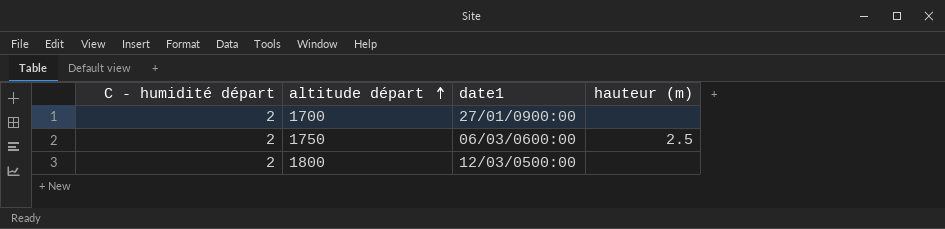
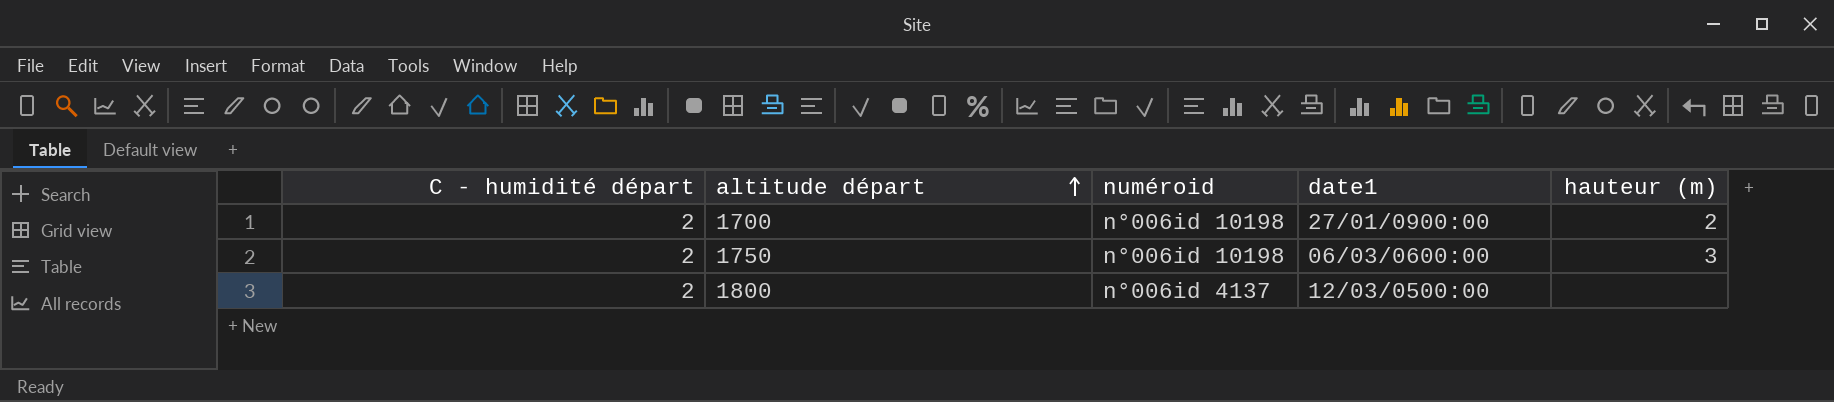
column numéroid | position: none -> 3
1700 | hauteur (m): none -> 2
1750 | hauteur (m): 2.5 -> 3

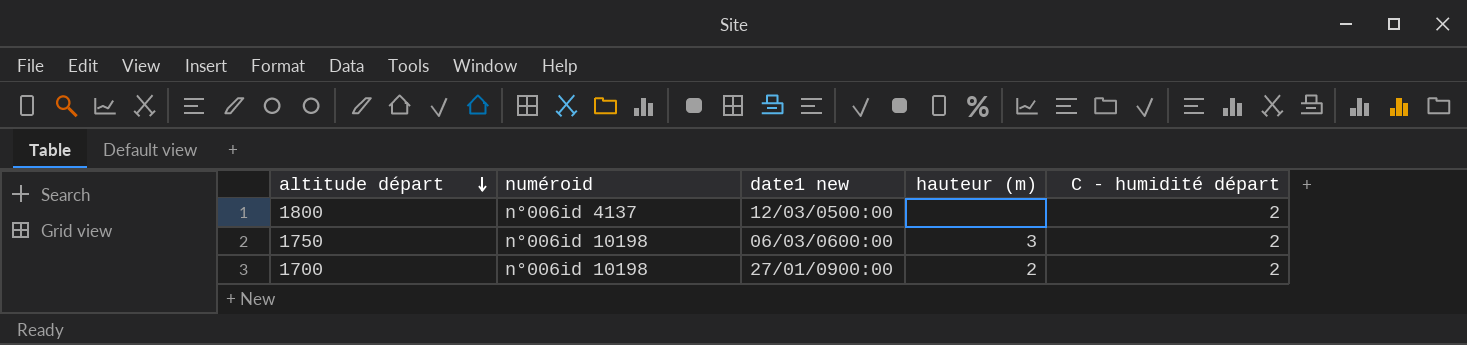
row order: altitude départ ascending -> altitude départ descending
column name: date1 -> date1 new
column C - humidité départ | position: 1 -> 5

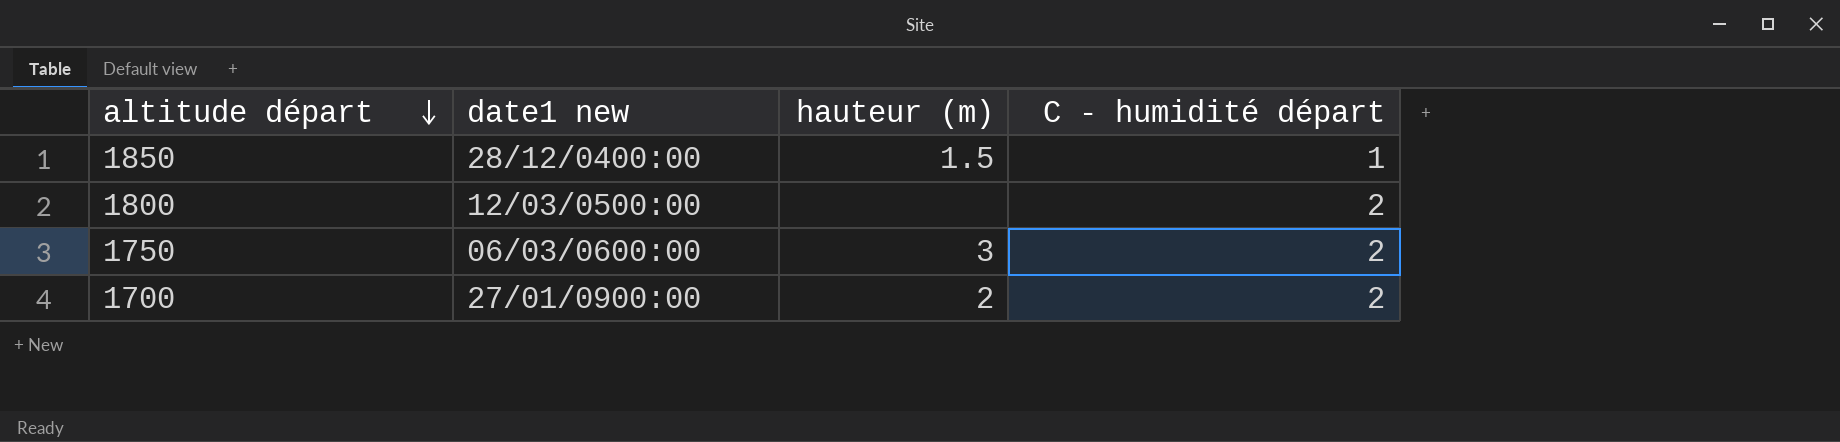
column numéroid | position: 2 -> none
row 1850: none -> 28/12/0400:00 | 1.5 | 1

